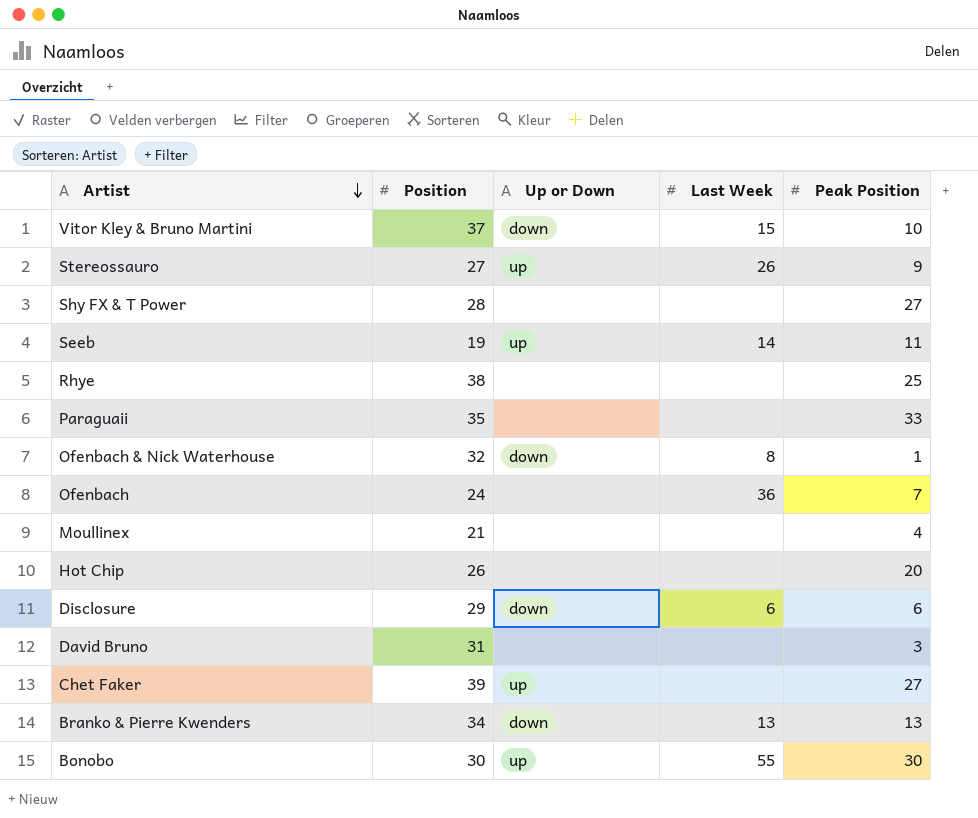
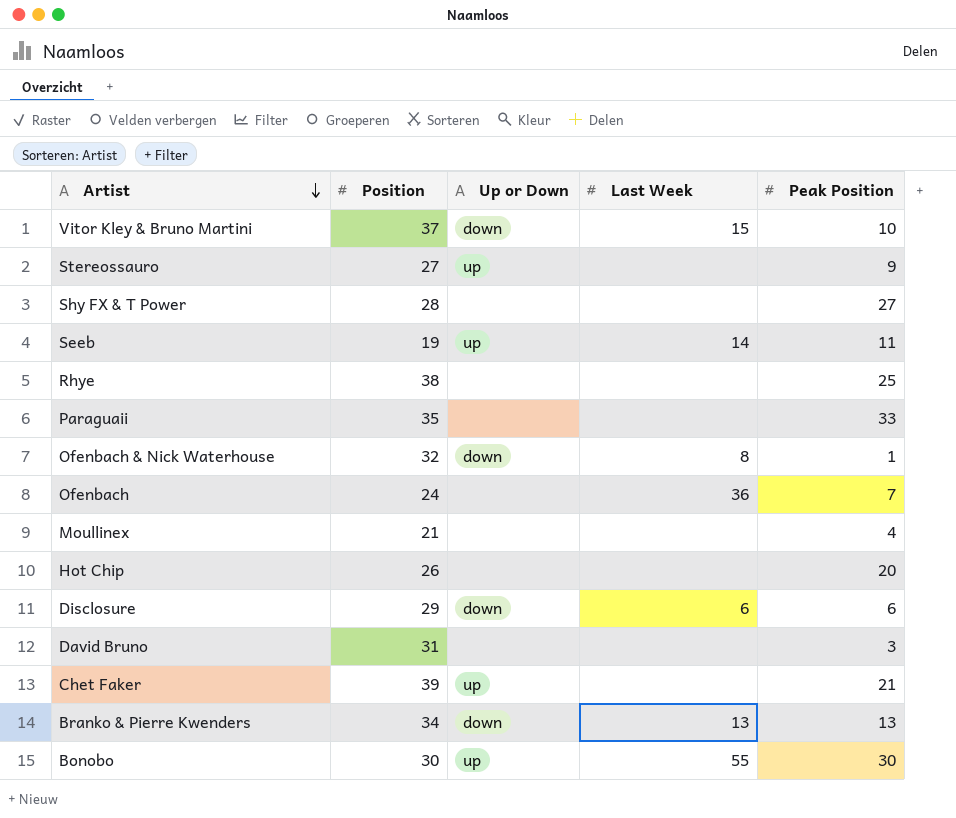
Stereossauro | Last Week: 26 -> none
Chet Faker | Peak Position: 27 -> 21

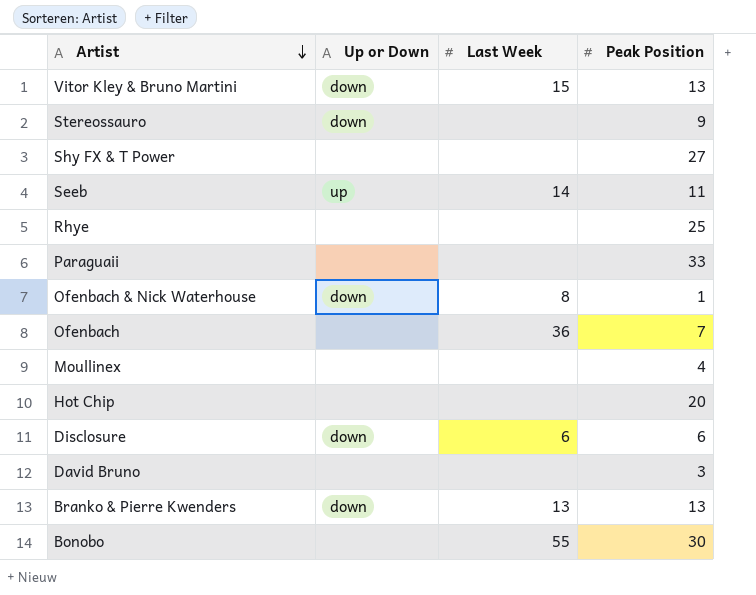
column Position | position: 2 -> none
row Chet Faker: 39 | up | none | 21 -> none
Vitor Kley & Bruno Martini | Peak Position: 10 -> 13
Stereossauro | Up or Down: up -> down
Bonobo | Up or Down: up -> none

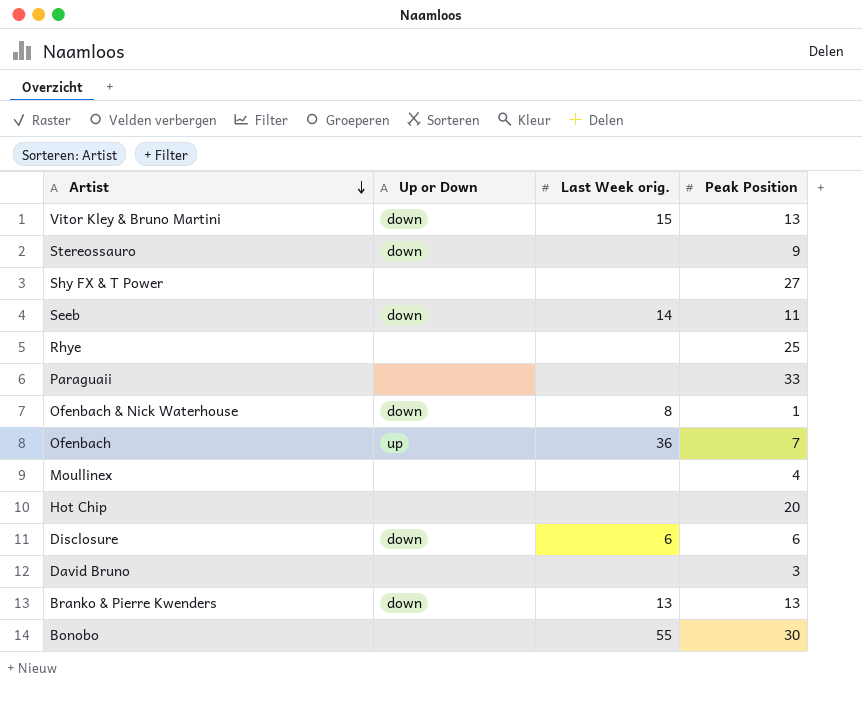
column name: Last Week -> Last Week orig.
Seeb | Up or Down: up -> down
Ofenbach | Up or Down: none -> up

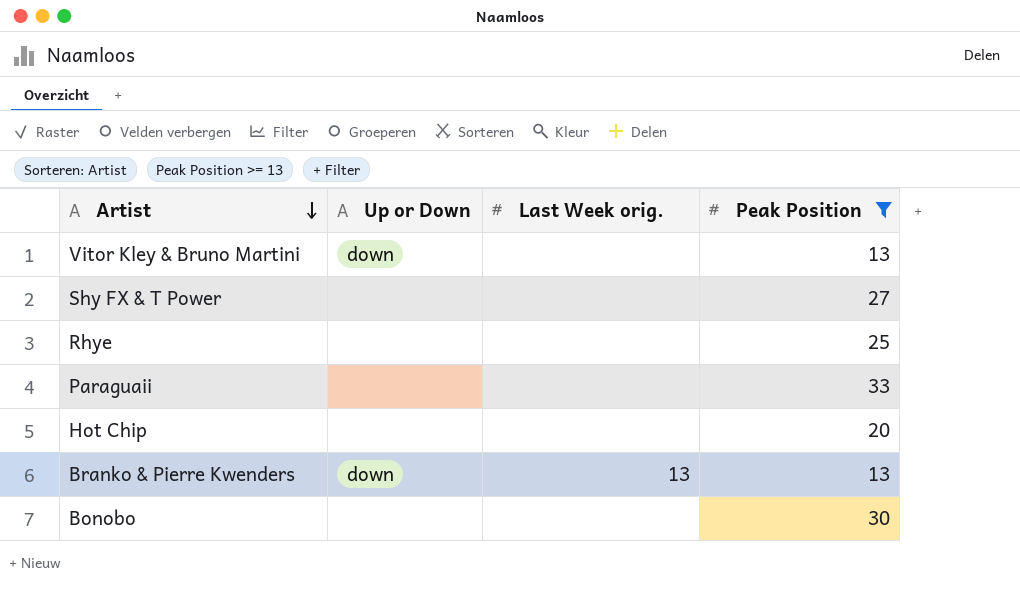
filter: none -> Peak Position >= 13
Vitor Kley & Bruno Martini | Last Week orig.: 15 -> none
Bonobo | Last Week orig.: 55 -> none

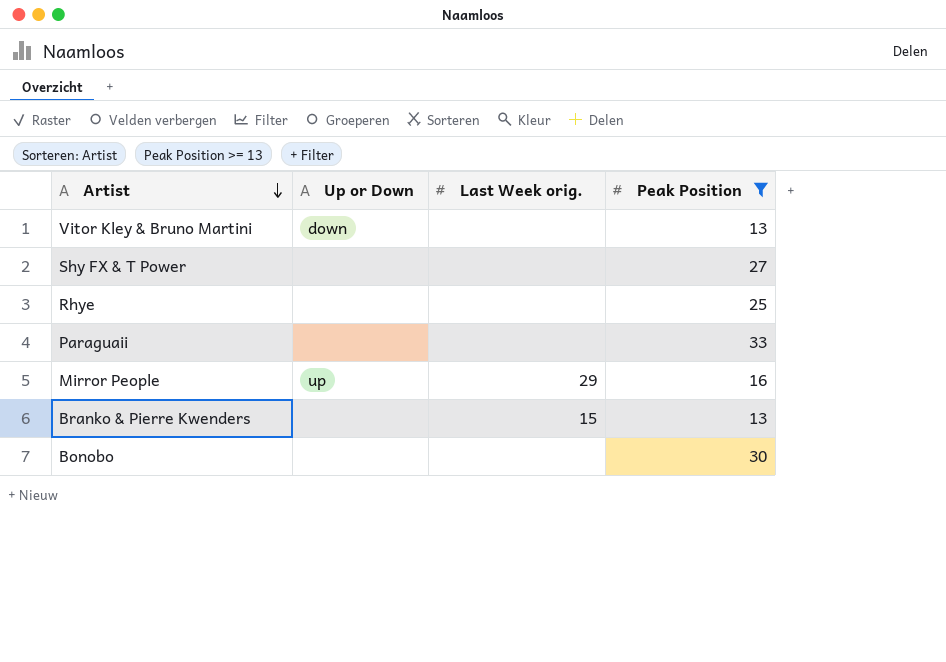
row Hot Chip: none | none | 20 -> none
row Mirror People: none -> up | 29 | 16
Branko & Pierre Kwenders | Up or Down: down -> none
Branko & Pierre Kwenders | Last Week orig.: 13 -> 15

